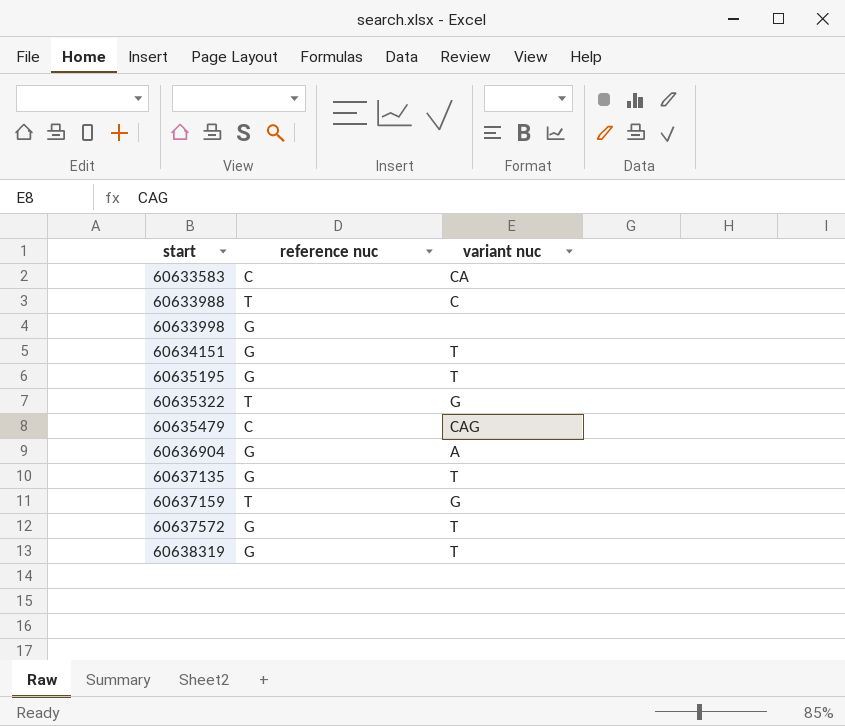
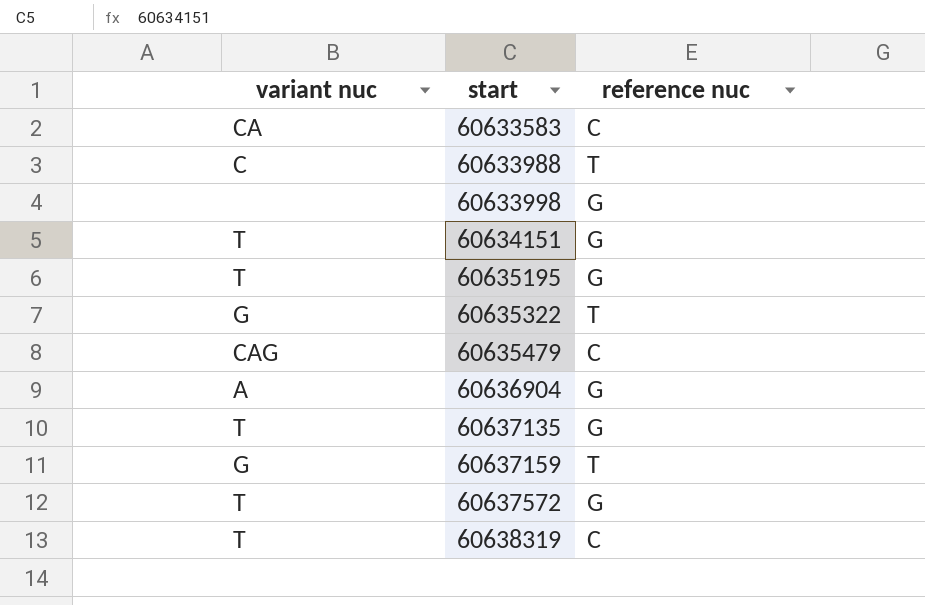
column variant nuc | position: 3 -> 1
60638319 | reference nuc: G -> C

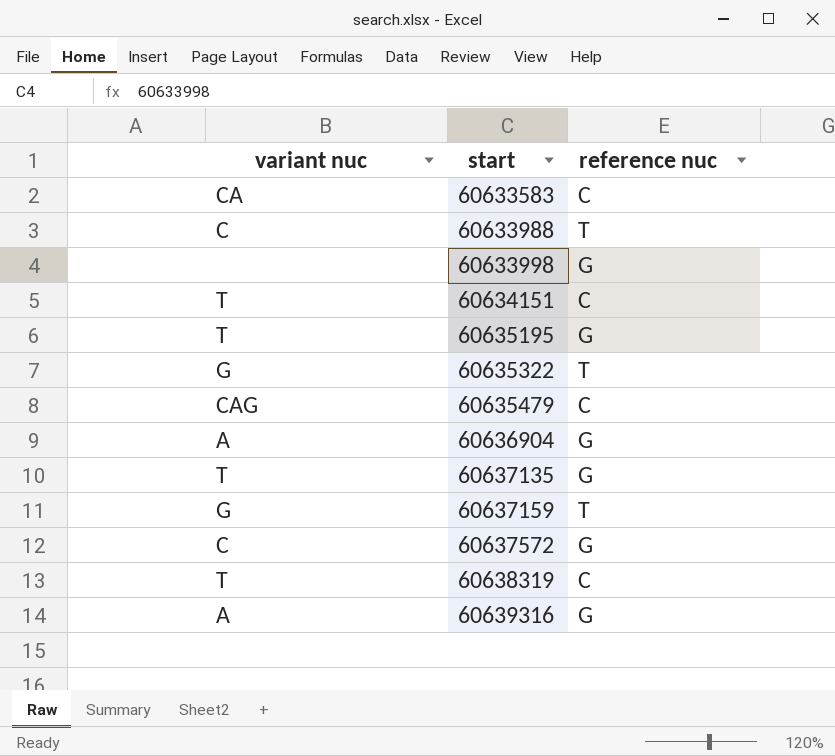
60634151 | reference nuc: G -> C
60637572 | variant nuc: T -> C
row 60639316: none -> A | G

